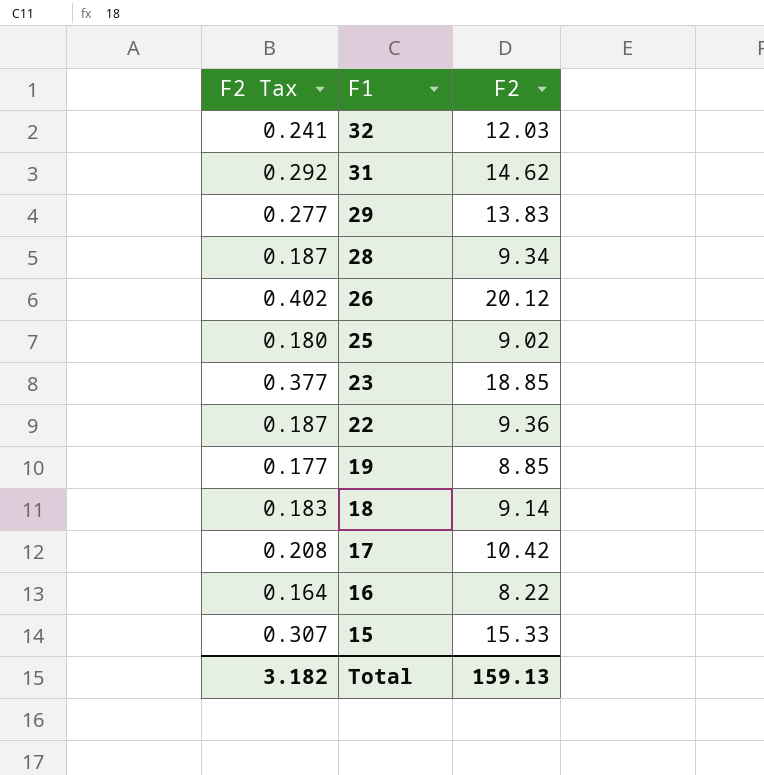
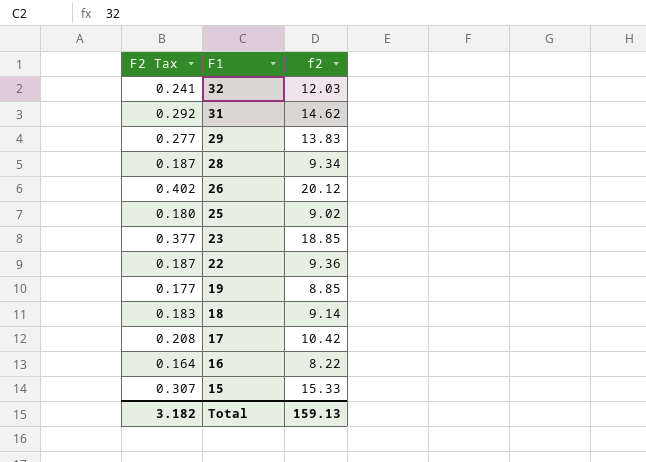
column name: F2 -> f2

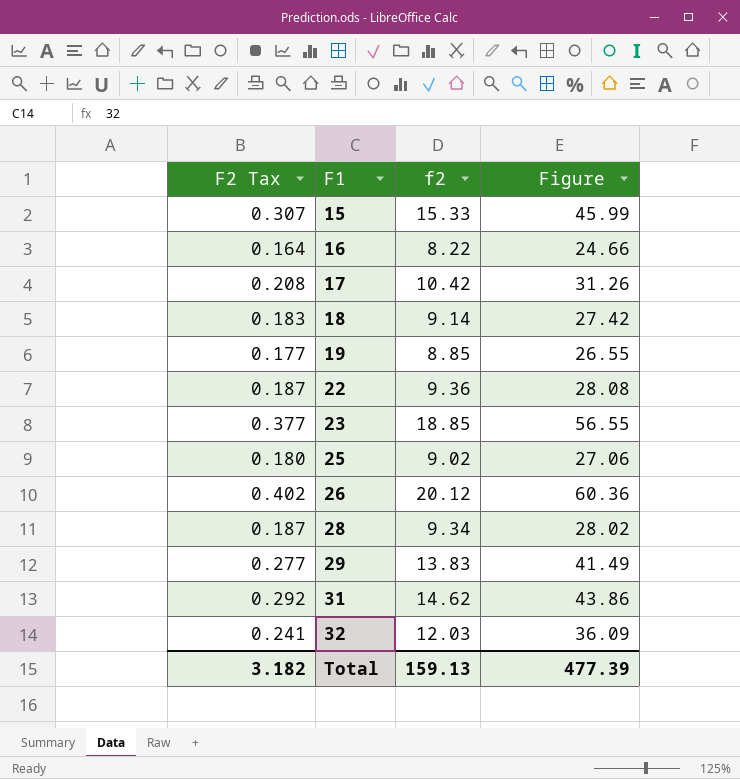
row order: F1 descending -> F1 ascending
column Figure | formula: none -> [f2] * 3

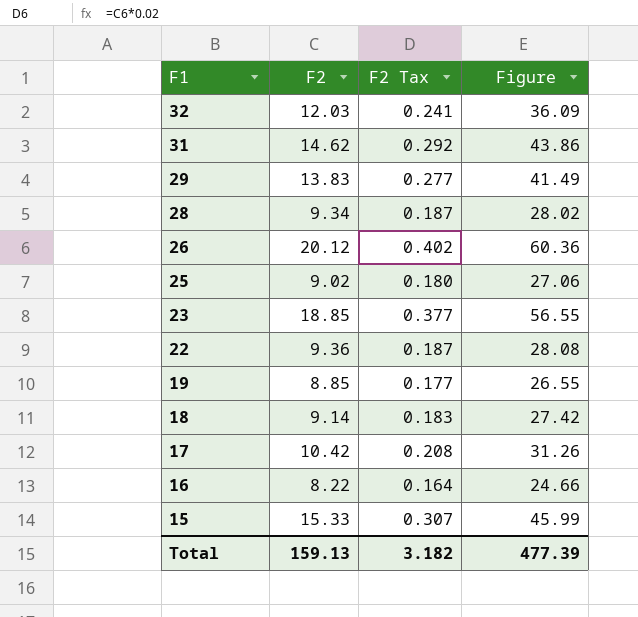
row order: F1 ascending -> F1 descending
column name: f2 -> F2
column F2 Tax | position: 1 -> 3

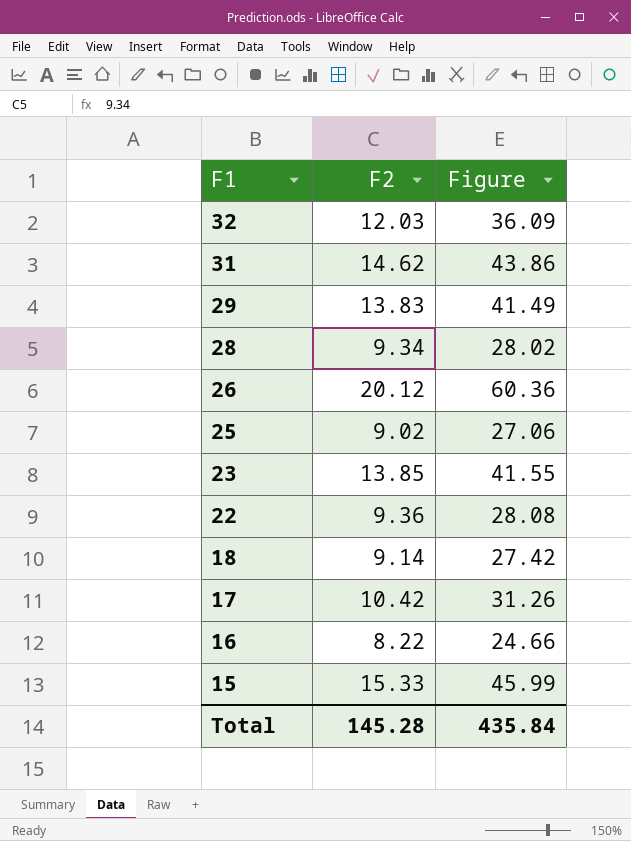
column F2 Tax | formula: [F2] * 0.02 -> none
row 19: 8.85 | 0.177 | 26.55 -> none
23 | F2: 18.85 -> 13.85
23 | Figure: 56.55 -> 41.55
Total | F2: 159.13 -> 145.28
Total | Figure: 477.39 -> 435.84

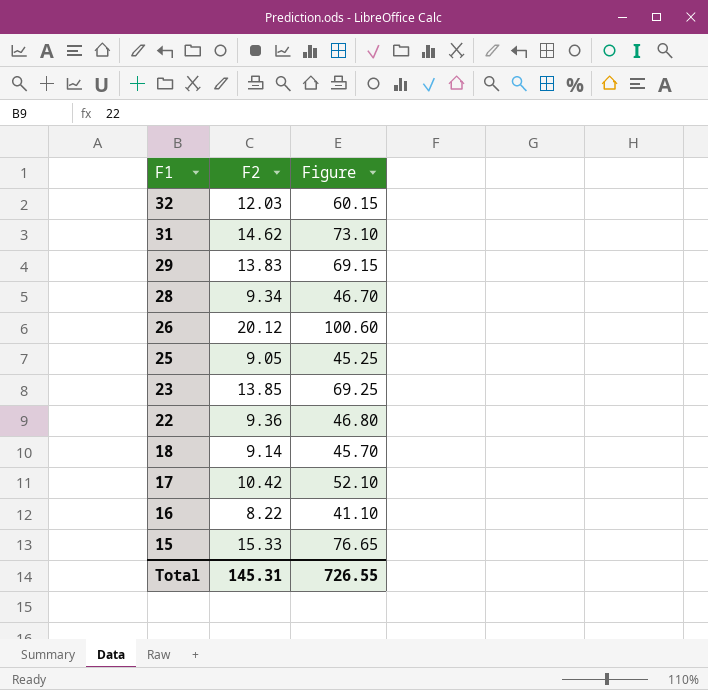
column Figure | formula: [F2] * 3 -> [F2] * 5
25 | F2: 9.02 -> 9.05
Total | F2: 145.28 -> 145.31
Total | Figure: 435.84 -> 726.55

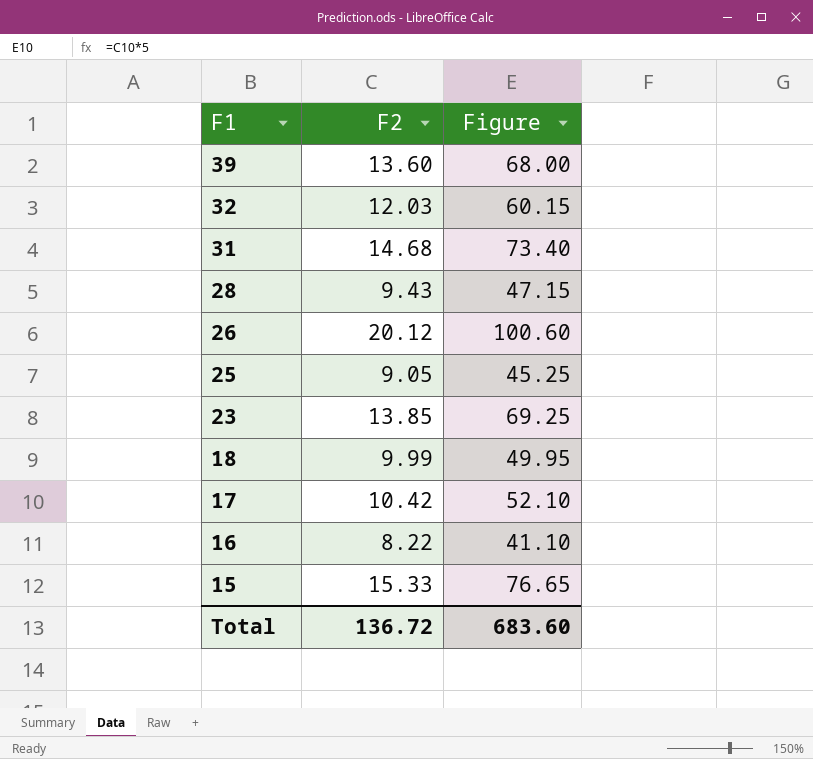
row 29: 13.83 | 69.15 -> none
row 22: 9.36 | 46.80 -> none
row 39: none -> 13.60 | 68.00
31 | F2: 14.62 -> 14.68
31 | Figure: 73.10 -> 73.40
28 | F2: 9.34 -> 9.43
28 | Figure: 46.70 -> 47.15
18 | F2: 9.14 -> 9.99
18 | Figure: 45.70 -> 49.95
Total | F2: 145.31 -> 136.72
Total | Figure: 726.55 -> 683.60

